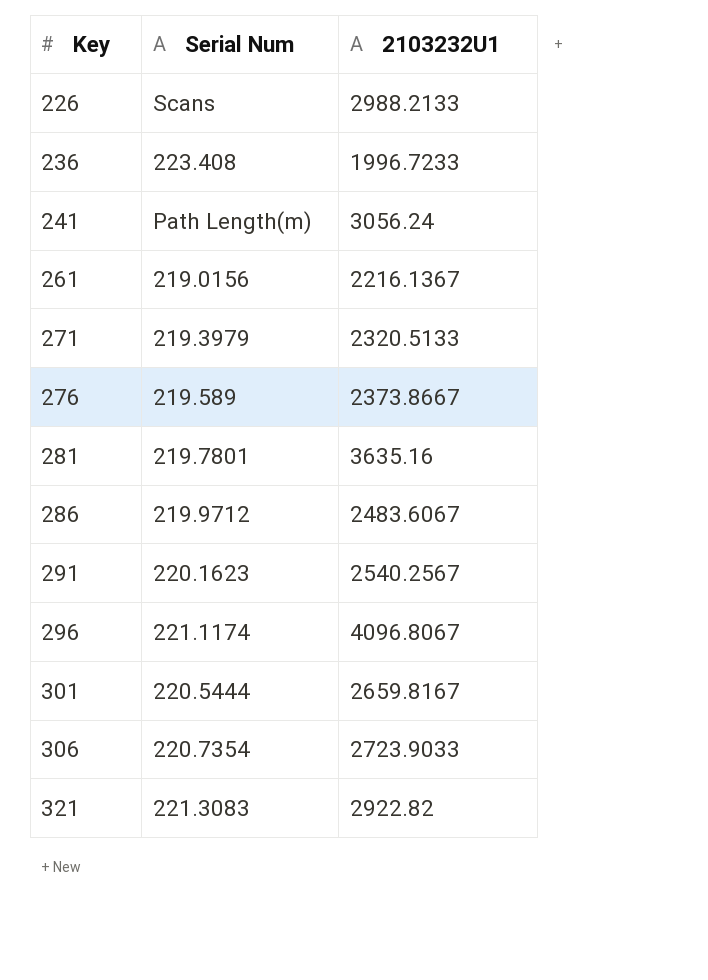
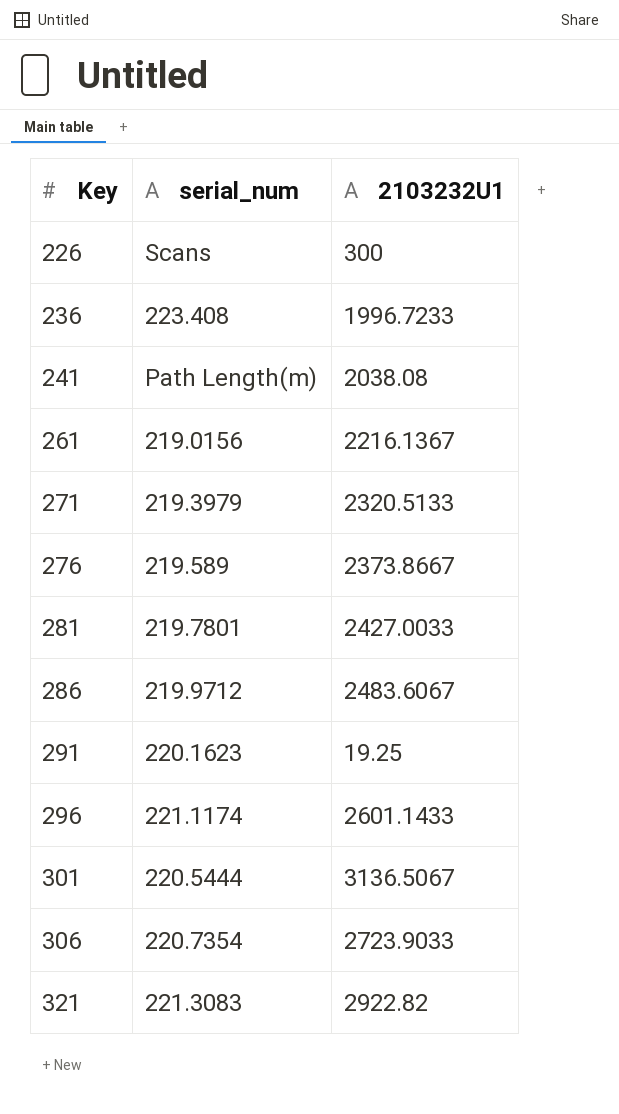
column name: Serial Num -> serial_num
226 | 2103232U1: 2988.2133 -> 300
241 | 2103232U1: 3056.24 -> 2038.08
281 | 2103232U1: 3635.16 -> 2427.0033
291 | 2103232U1: 2540.2567 -> 19.25
296 | 2103232U1: 4096.8067 -> 2601.1433
301 | 2103232U1: 2659.8167 -> 3136.5067

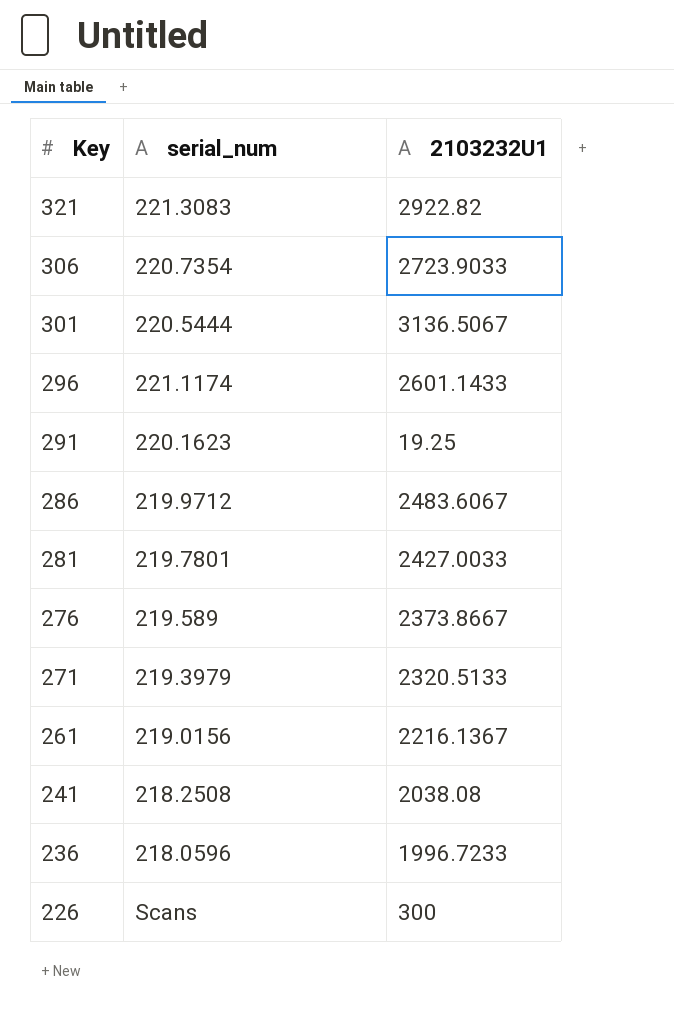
row order: Key ascending -> Key descending
241 | serial_num: Path Length(m) -> 218.2508
236 | serial_num: 223.408 -> 218.0596

